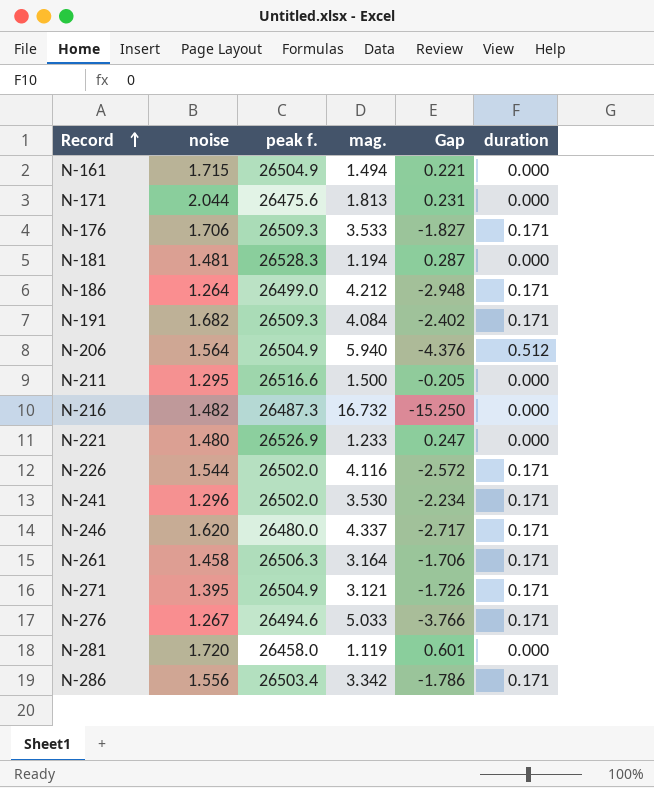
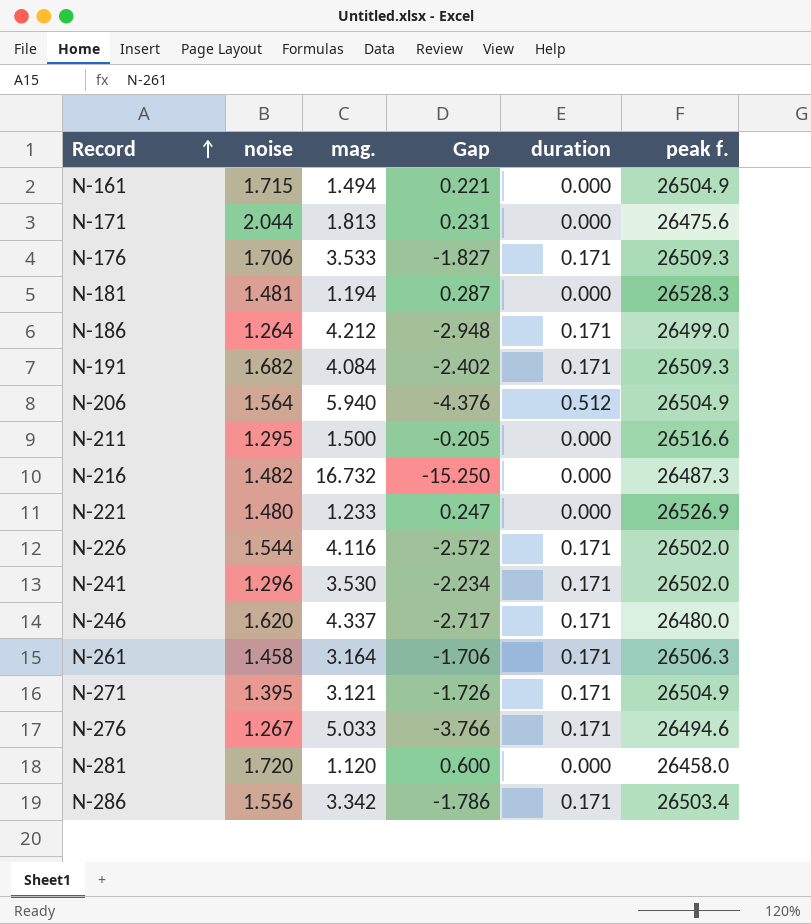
column peak f. | position: 3 -> 6
N-281 | mag.: 1.119 -> 1.120
N-281 | Gap: 0.601 -> 0.600

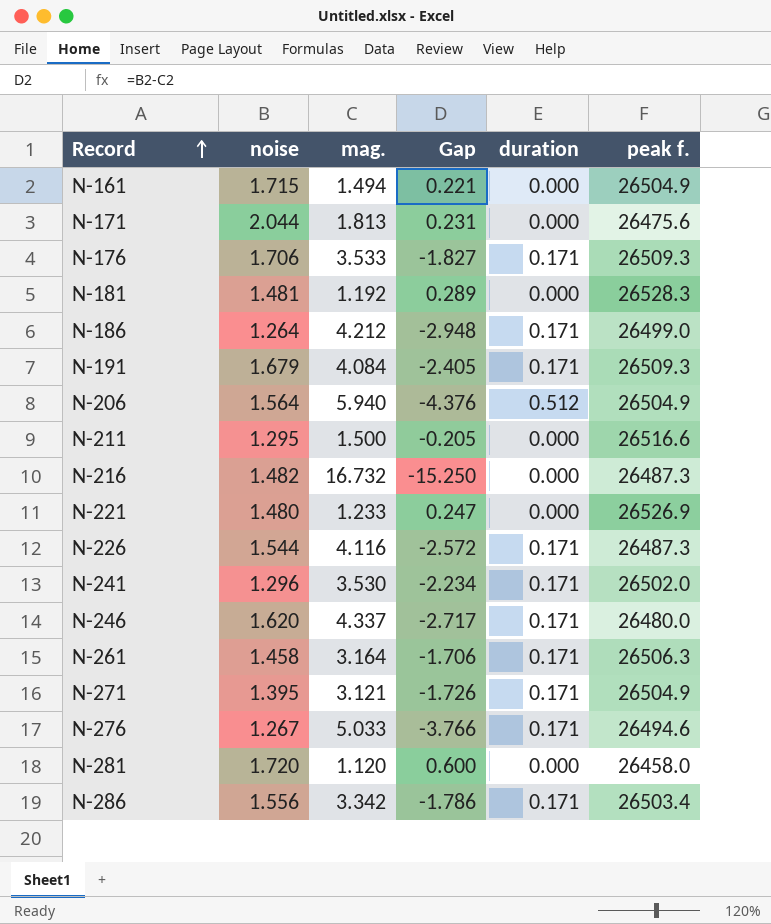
N-181 | mag.: 1.194 -> 1.192
N-181 | Gap: 0.287 -> 0.289
N-191 | noise: 1.682 -> 1.679
N-191 | Gap: -2.402 -> -2.405
N-226 | peak f.: 26502.0 -> 26487.3

